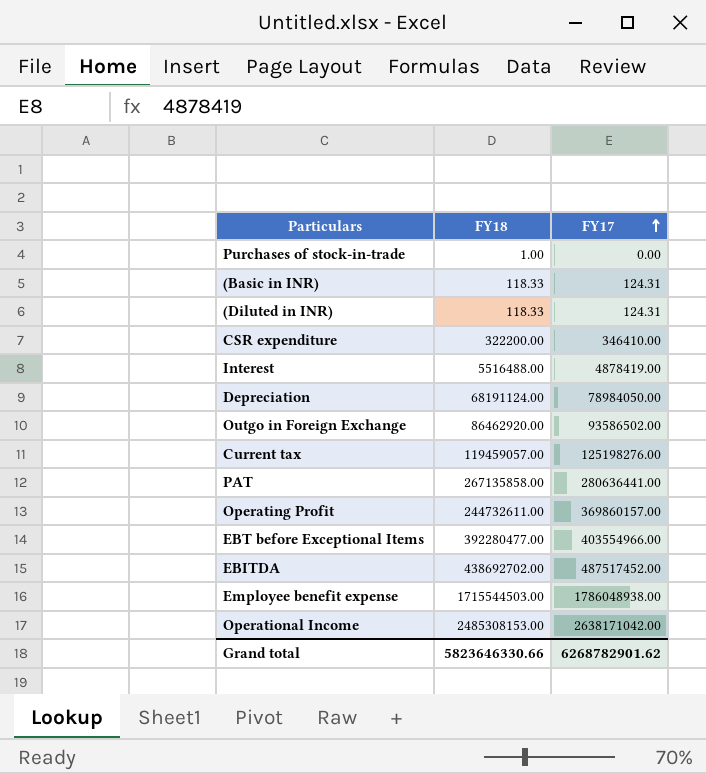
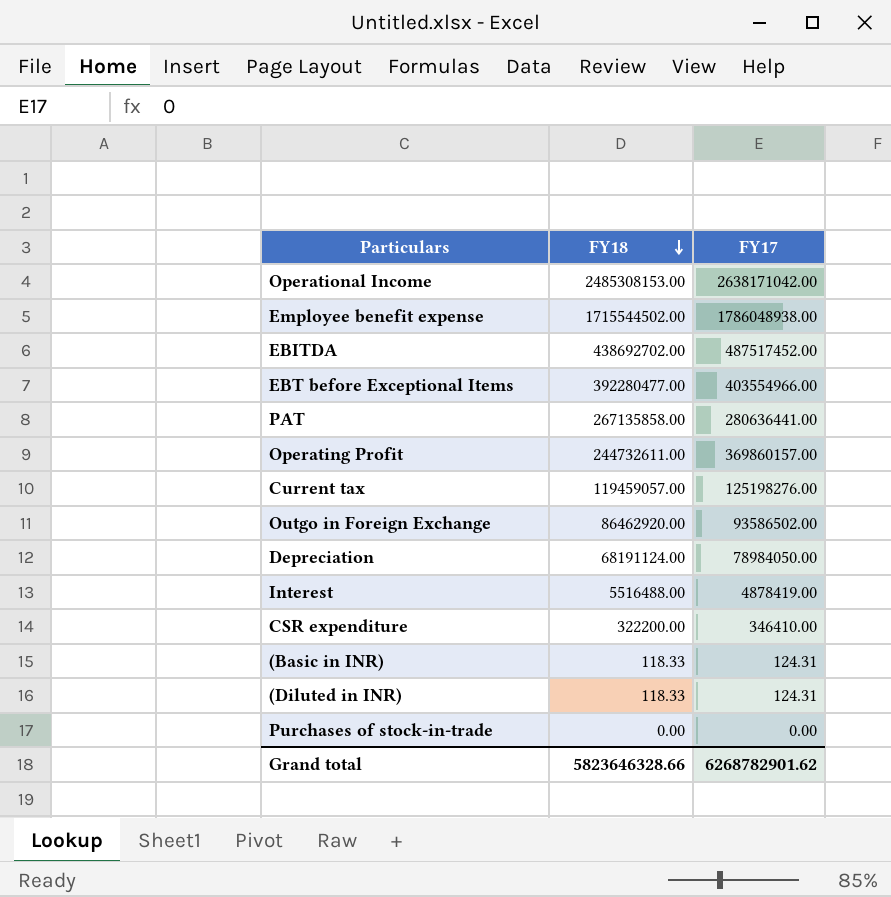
row order: FY17 ascending -> FY18 descending
Employee benefit expense | FY18: 1715544503.00 -> 1715544502.00
Purchases of stock-in-trade | FY18: 1.00 -> 0.00
Grand total | FY18: 5823646330.66 -> 5823646328.66

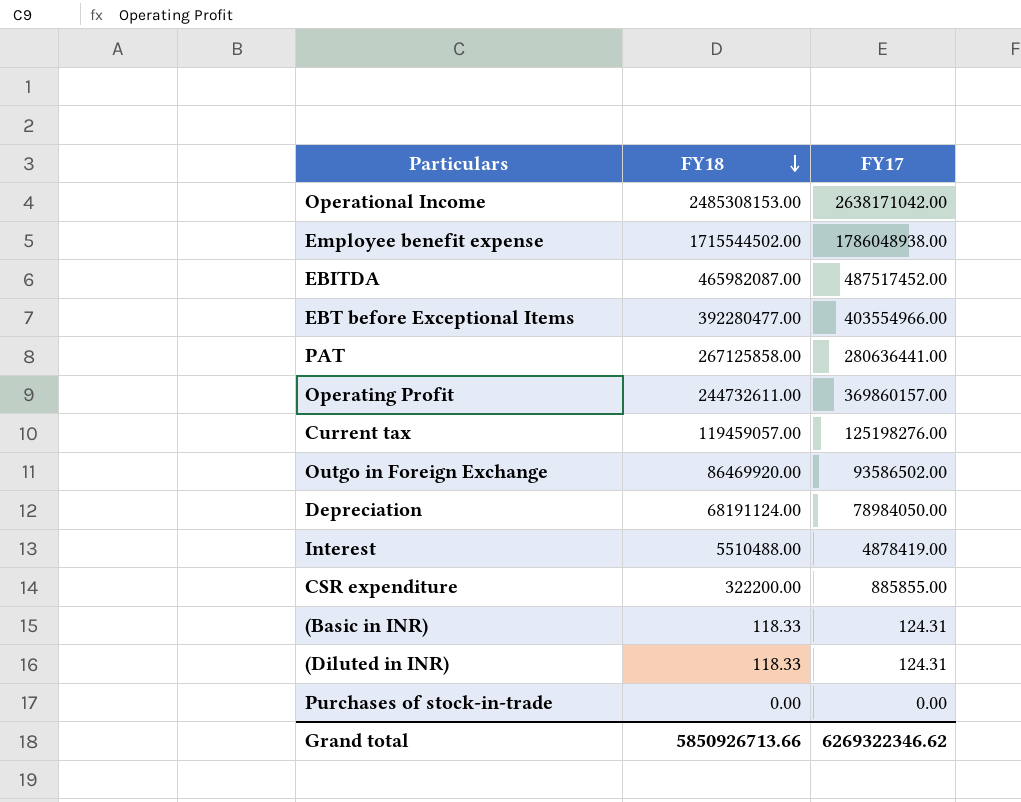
EBITDA | FY18: 438692702.00 -> 465982087.00
PAT | FY18: 267135858.00 -> 267125858.00
Outgo in Foreign Exchange | FY18: 86462920.00 -> 86469920.00
Interest | FY18: 5516488.00 -> 5510488.00
CSR expenditure | FY17: 346410.00 -> 885855.00
Grand total | FY18: 5823646328.66 -> 5850926713.66
Grand total | FY17: 6268782901.62 -> 6269322346.62

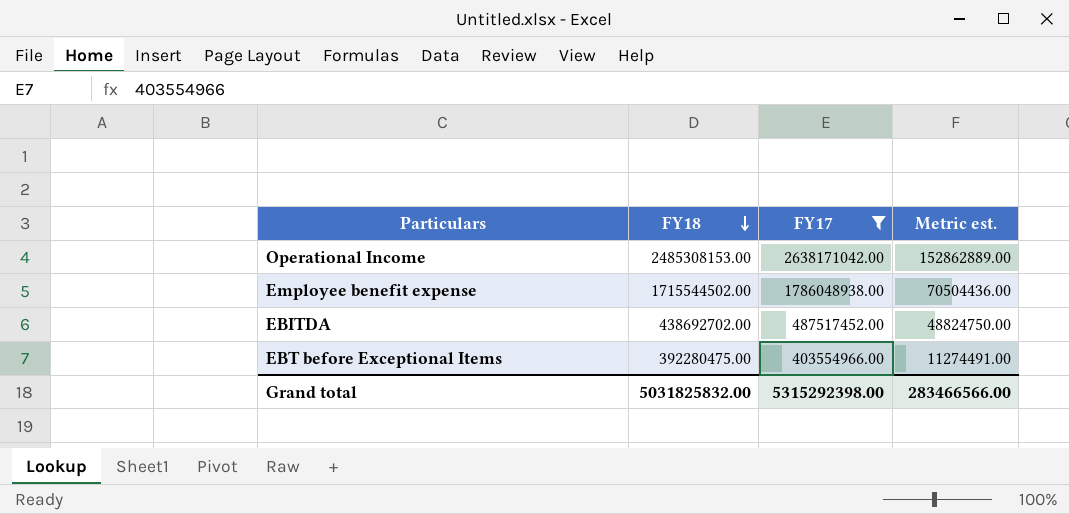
filter: none -> FY17 >= 403554966.00
column Metric est. | formula: none -> [FY17] - [FY18]
EBITDA | FY18: 465982087.00 -> 438692702.00
EBT before Exceptional Items | FY18: 392280477.00 -> 392280475.00
Grand total | FY18: 5850926713.66 -> 5031825832.00
Grand total | FY17: 6269322346.62 -> 5315292398.00

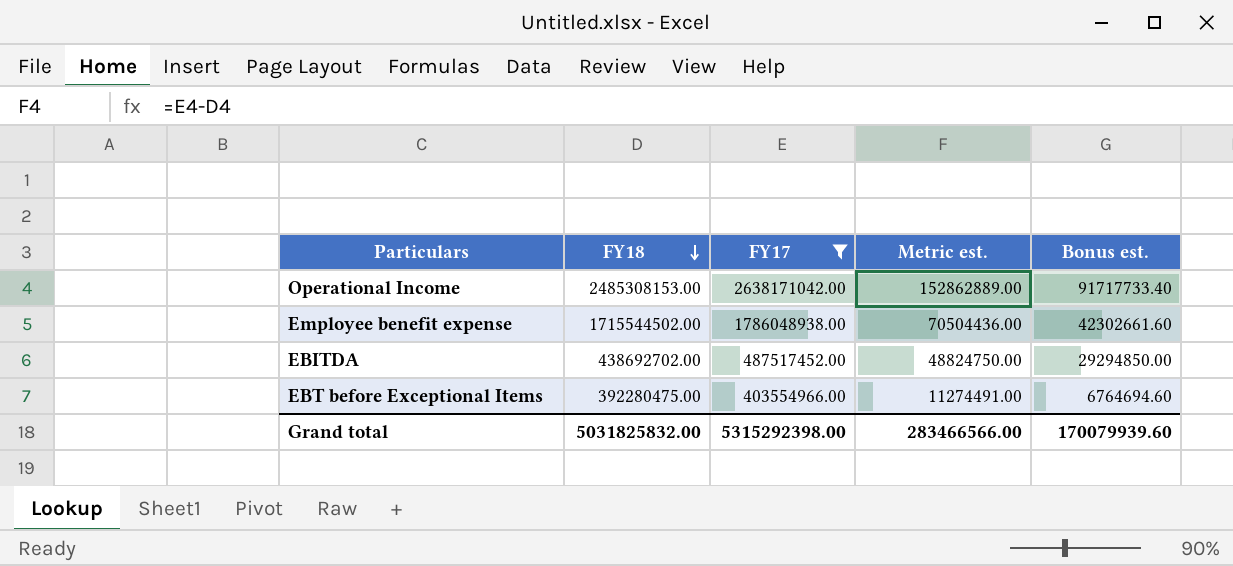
column Bonus est. | formula: none -> [Metric est.] * 0.6

